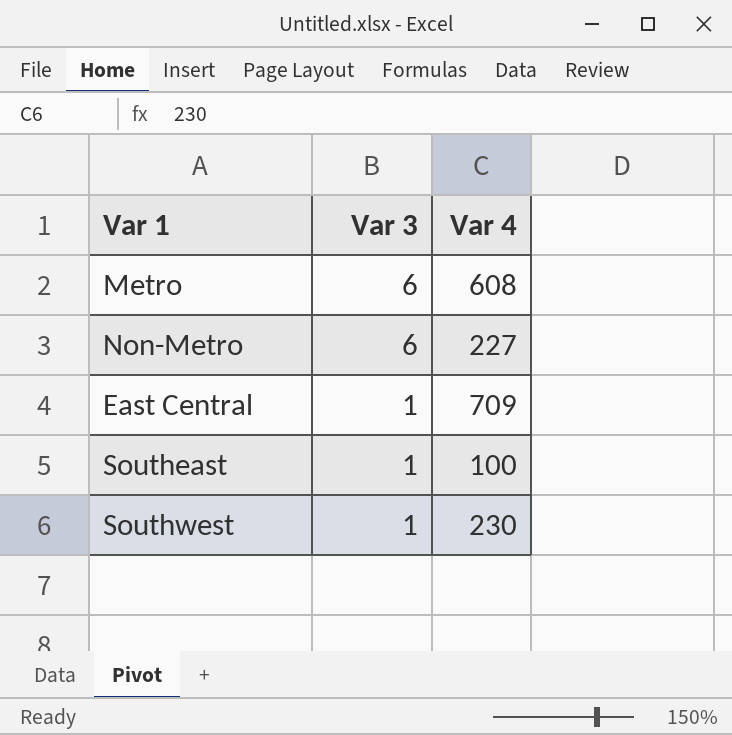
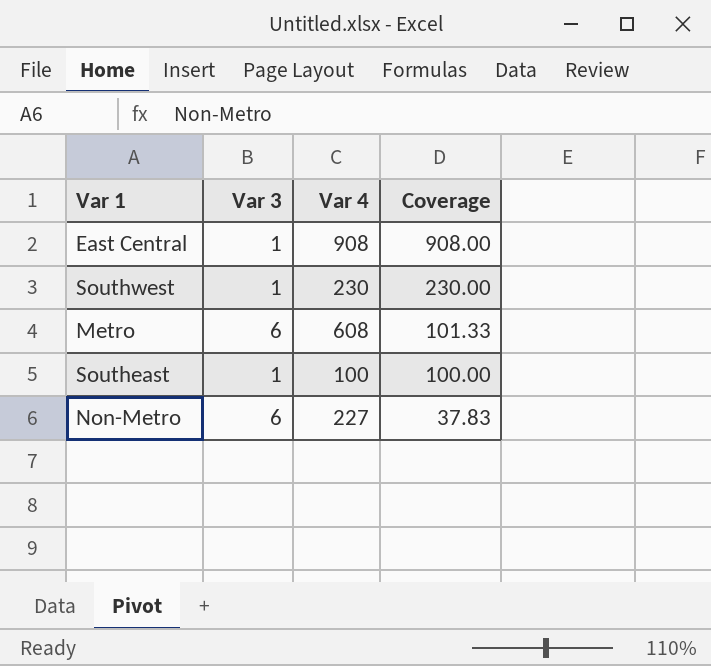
row order: Var 3 descending -> Coverage descending
column Coverage | formula: none -> [Var 4] / [Var 3]
East Central | Var 4: 709 -> 908

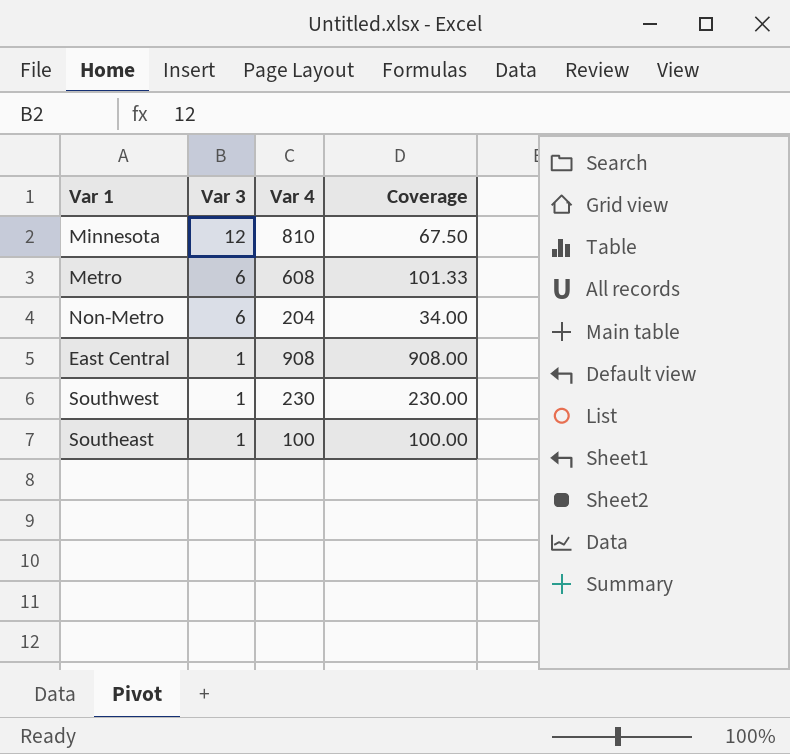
row order: Coverage descending -> Var 3 descending
row Minnesota: none -> 12 | 810 | 67.50
Non-Metro | Var 4: 227 -> 204
Non-Metro | Coverage: 37.83 -> 34.00

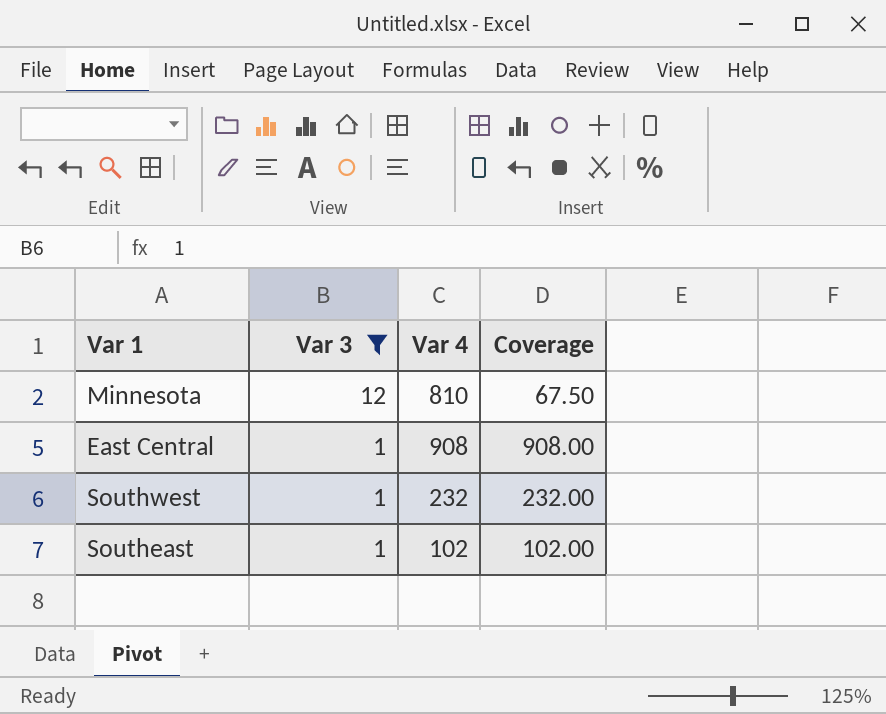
filter: none -> Var 3 != 6
Southwest | Var 4: 230 -> 232
Southwest | Coverage: 230.00 -> 232.00
Southeast | Var 4: 100 -> 102
Southeast | Coverage: 100.00 -> 102.00

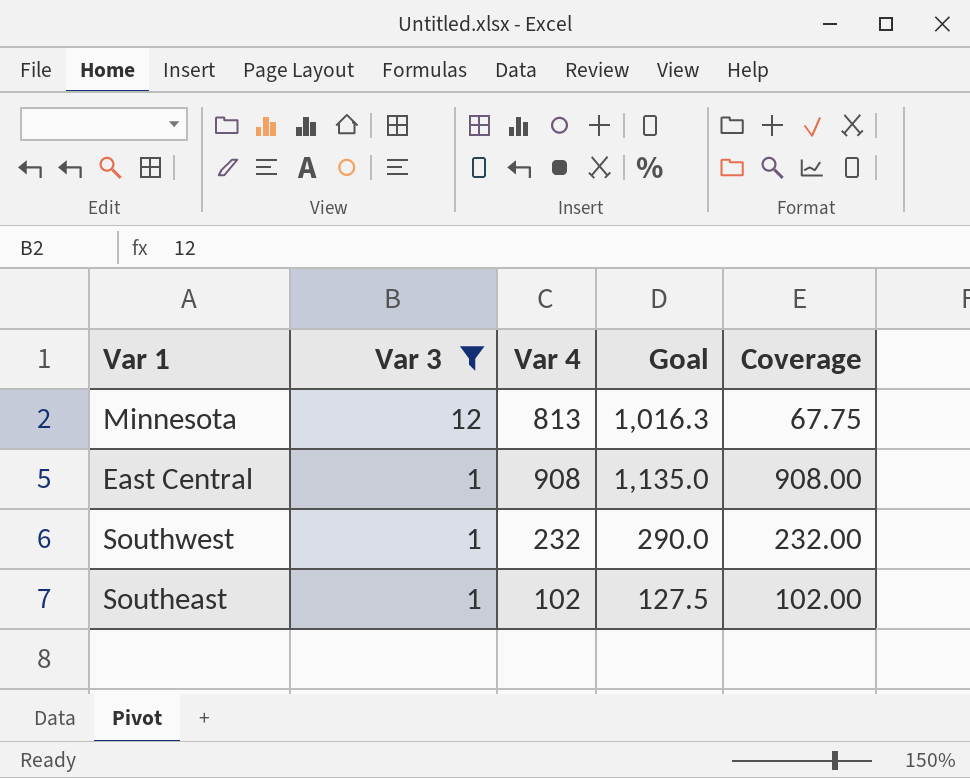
column Goal | formula: none -> [Var 4] * 1.25
Minnesota | Var 4: 810 -> 813
Minnesota | Coverage: 67.50 -> 67.75

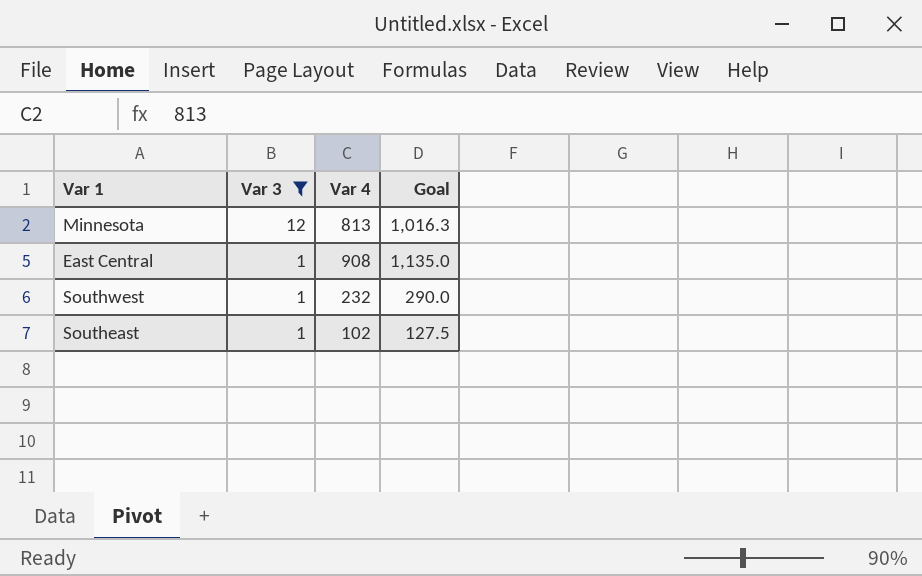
column Coverage | formula: [Var 4] / [Var 3] -> none

